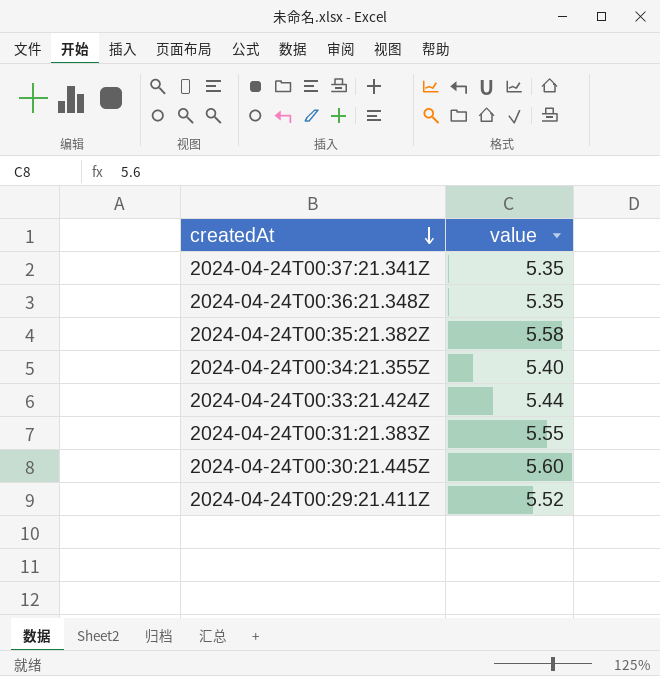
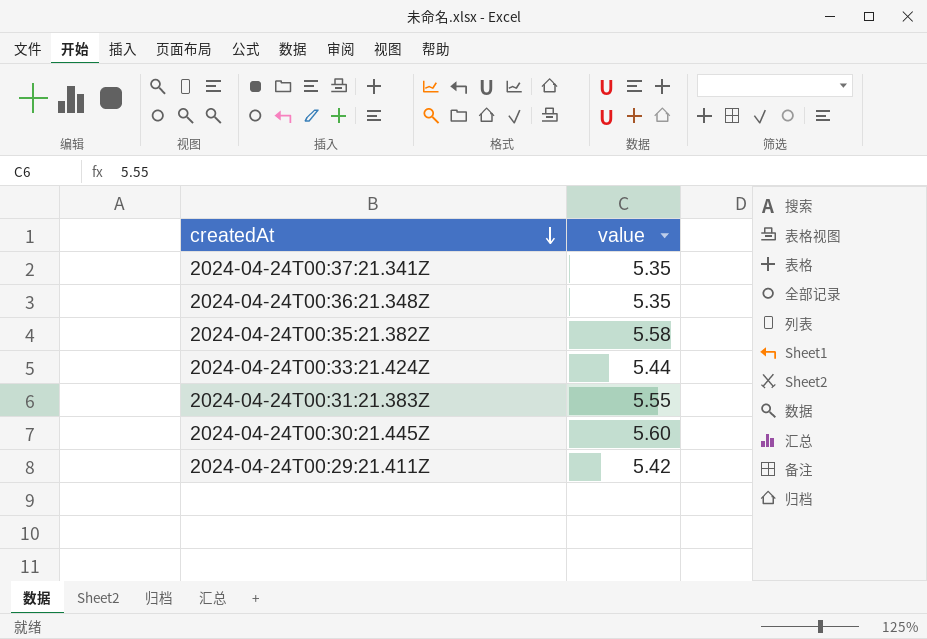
row 2024-04-24T00:34:21.355Z: 5.40 -> none
2024-04-24T00:29:21.411Z | value: 5.52 -> 5.42

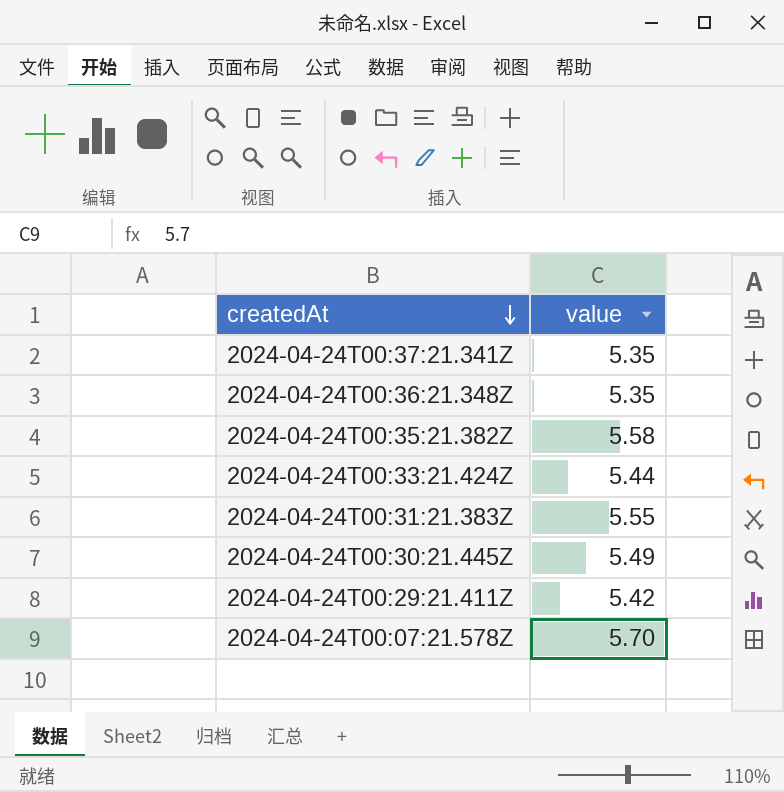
2024-04-24T00:30:21.445Z | value: 5.60 -> 5.49
row 2024-04-24T00:07:21.578Z: none -> 5.70

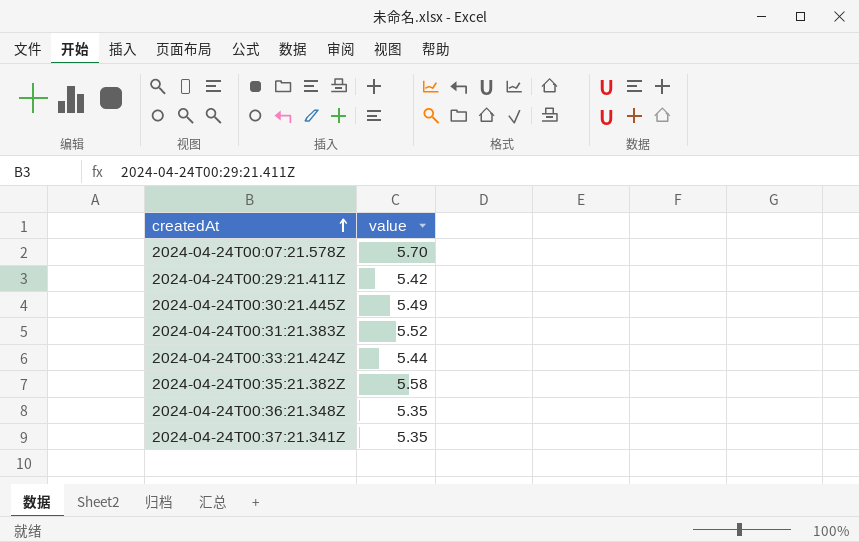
row order: createdAt descending -> createdAt ascending
2024-04-24T00:31:21.383Z | value: 5.55 -> 5.52

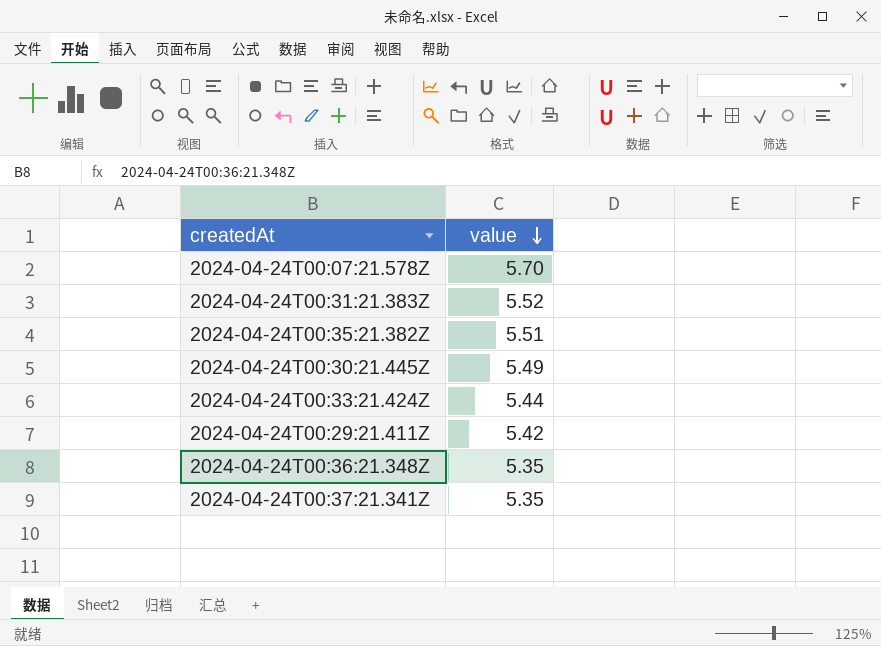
row order: createdAt ascending -> value descending
2024-04-24T00:35:21.382Z | value: 5.58 -> 5.51

